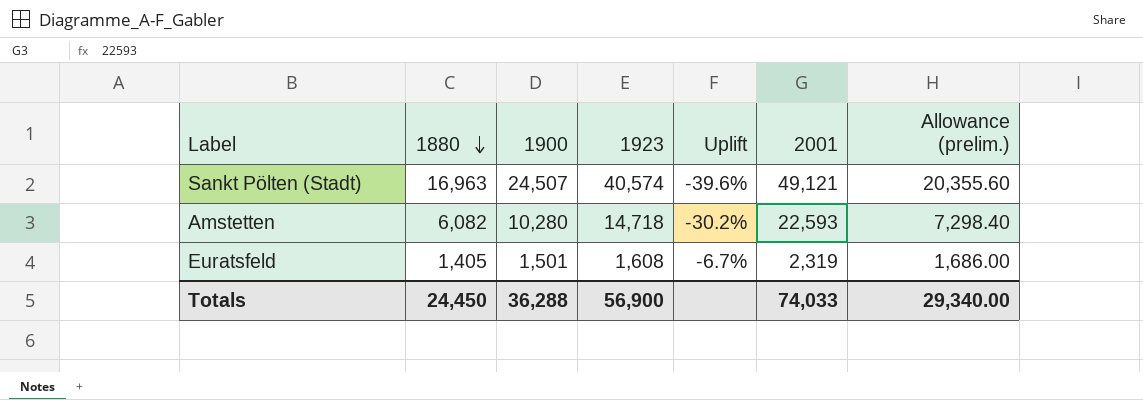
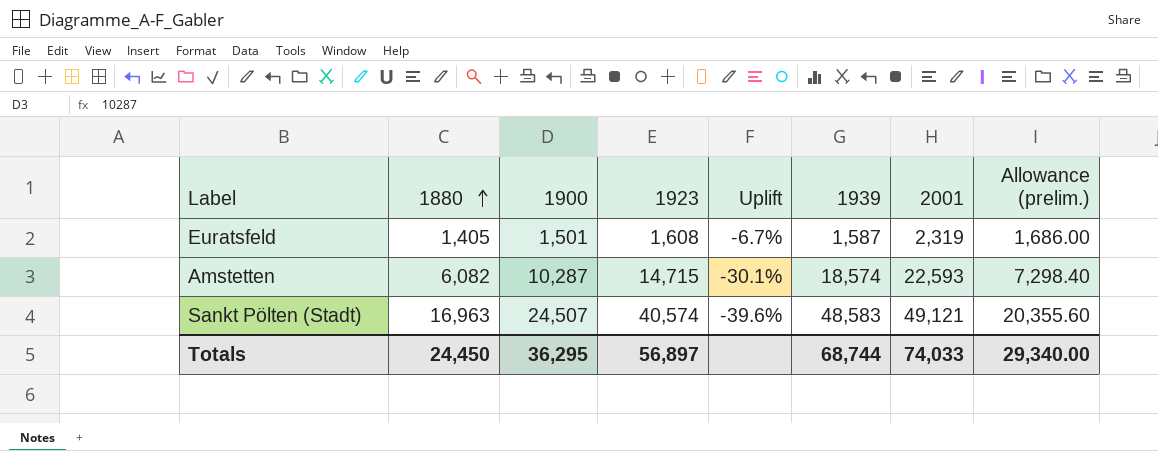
row order: 1880 descending -> 1880 ascending
column 1939 | position: none -> 6
Amstetten | 1900: 10,280 -> 10,287
Amstetten | 1923: 14,718 -> 14,715
Amstetten | Uplift: -30.2% -> -30.1%
Totals | 1900: 36,288 -> 36,295
Totals | 1923: 56,900 -> 56,897

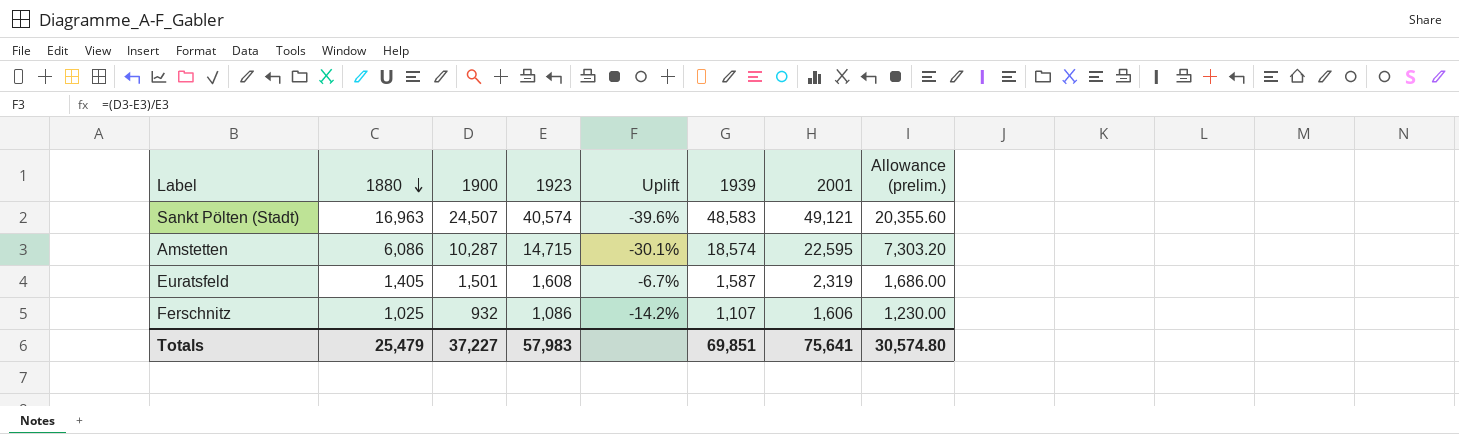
row order: 1880 ascending -> 1880 descending
Amstetten | 1880: 6,082 -> 6,086
Amstetten | 2001: 22,593 -> 22,595
Amstetten | Allowance (prelim.): 7,298.40 -> 7,303.20
row Ferschnitz: none -> 1,025 | 932 | 1,086 | -14.2% | 1,107 | 1,606 | 1,230.00
Totals | 1880: 24,450 -> 25,479
Totals | 1900: 36,295 -> 37,227
Totals | 1923: 56,897 -> 57,983
Totals | 1939: 68,744 -> 69,851
Totals | 2001: 74,033 -> 75,641
Totals | Allowance (prelim.): 29,340.00 -> 30,574.80

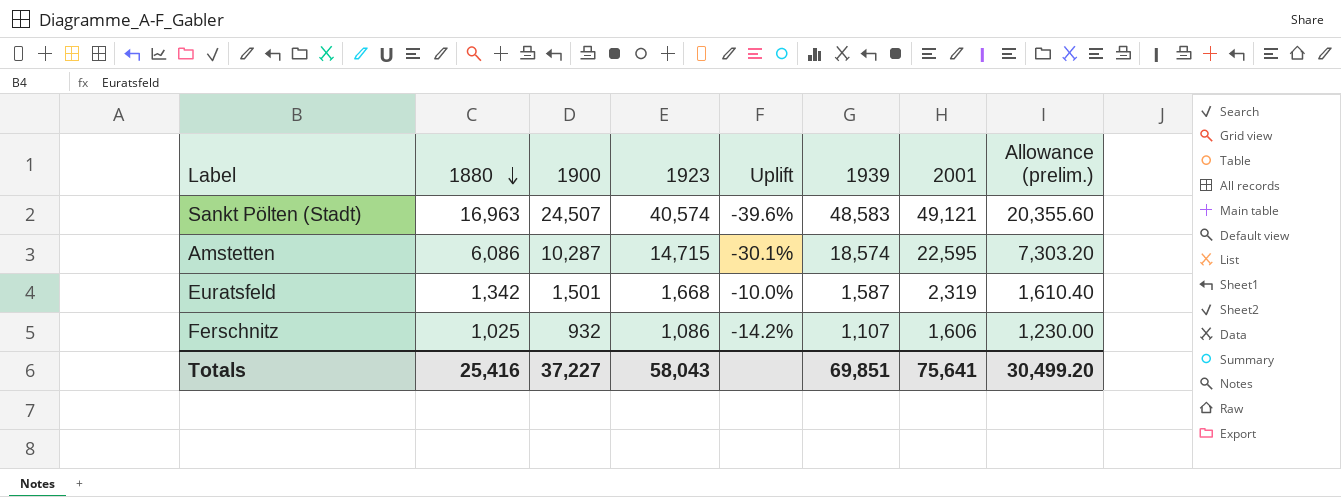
Euratsfeld | 1880: 1,405 -> 1,342
Euratsfeld | 1923: 1,608 -> 1,668
Euratsfeld | Uplift: -6.7% -> -10.0%
Euratsfeld | Allowance (prelim.): 1,686.00 -> 1,610.40
Totals | 1880: 25,479 -> 25,416
Totals | 1923: 57,983 -> 58,043
Totals | Allowance (prelim.): 30,574.80 -> 30,499.20

